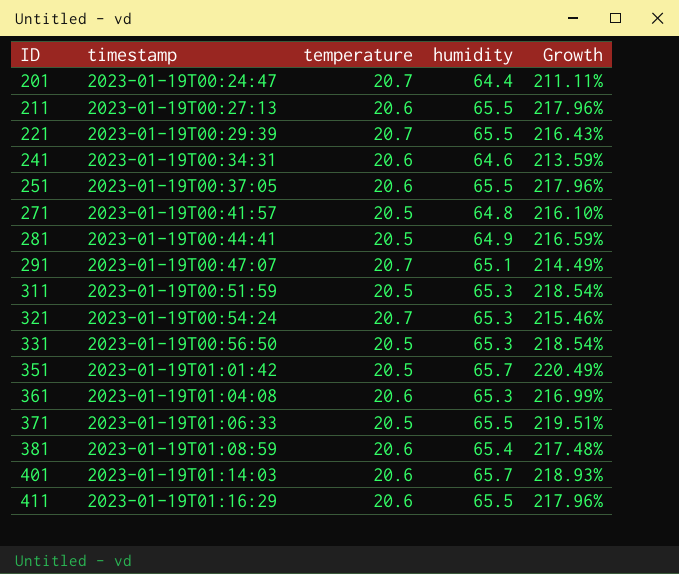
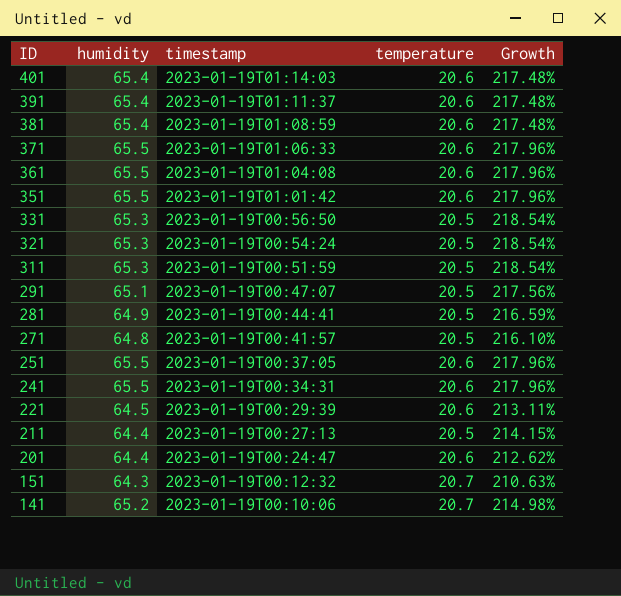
row order: ID ascending -> ID descending
column humidity | position: 4 -> 2
row 411: 2023-01-19T01:16:29 | 20.6 | 65.5 | 217.96% -> none
401 | humidity: 65.7 -> 65.4
401 | Growth: 218.93% -> 217.48%
row 391: none -> 65.4 | 2023-01-19T01:11:37 | 20.6 | 217.48%
371 | temperature: 20.5 -> 20.6
371 | Growth: 219.51% -> 217.96%
361 | humidity: 65.3 -> 65.5
361 | Growth: 216.99% -> 217.96%
351 | humidity: 65.7 -> 65.5
351 | temperature: 20.5 -> 20.6
351 | Growth: 220.49% -> 217.96%
321 | temperature: 20.7 -> 20.5
321 | Growth: 215.46% -> 218.54%
291 | temperature: 20.7 -> 20.5
291 | Growth: 214.49% -> 217.56%
241 | humidity: 64.6 -> 65.5
241 | Growth: 213.59% -> 217.96%
221 | humidity: 65.5 -> 64.5
221 | temperature: 20.7 -> 20.6
221 | Growth: 216.43% -> 213.11%
211 | humidity: 65.5 -> 64.4
211 | temperature: 20.6 -> 20.5
211 | Growth: 217.96% -> 214.15%
201 | temperature: 20.7 -> 20.6
201 | Growth: 211.11% -> 212.62%
row 151: none -> 64.3 | 2023-01-19T00:12:32 | 20.7 | 210.63%
row 141: none -> 65.2 | 2023-01-19T00:10:06 | 20.7 | 214.98%

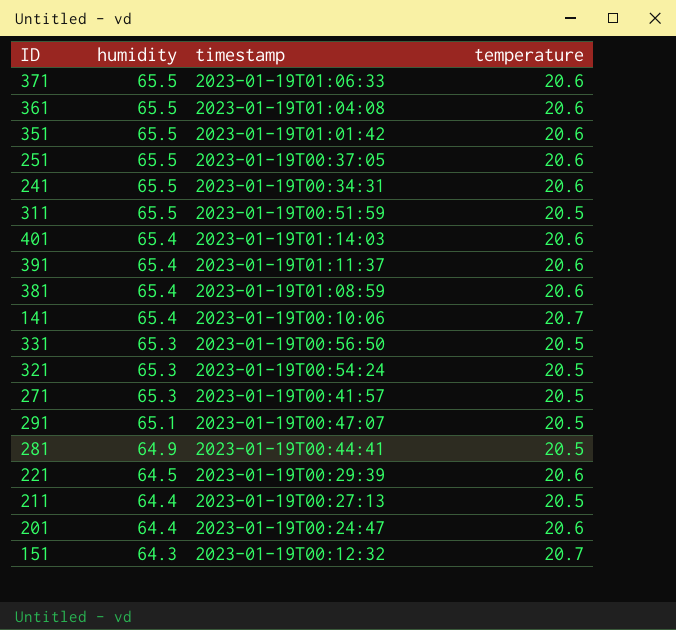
row order: ID descending -> humidity descending
column Growth | formula: ([humidity] - [temperature]) / [temperature] -> none
311 | humidity: 65.3 -> 65.5
141 | humidity: 65.2 -> 65.4
271 | humidity: 64.8 -> 65.3

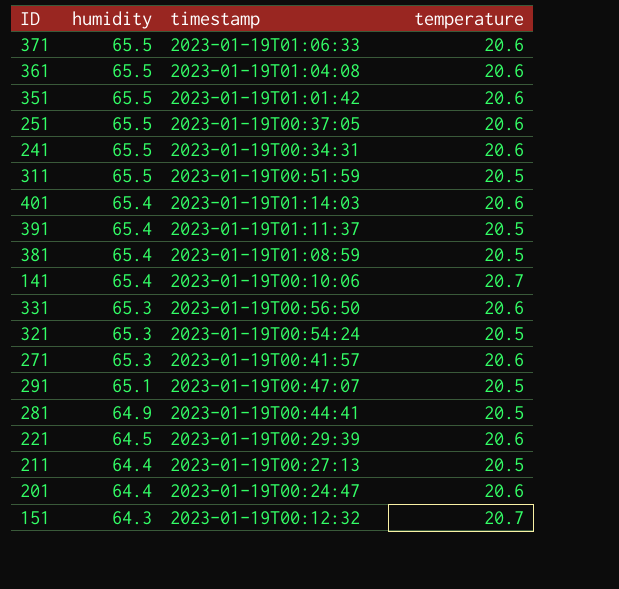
391 | temperature: 20.6 -> 20.5
381 | temperature: 20.6 -> 20.5
331 | temperature: 20.5 -> 20.6
271 | temperature: 20.5 -> 20.6

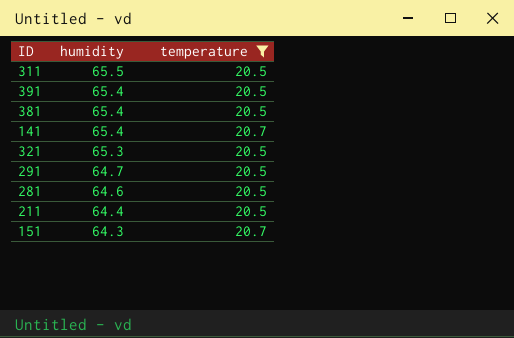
filter: none -> temperature != 20.6
column timestamp | position: 3 -> none
291 | humidity: 65.1 -> 64.7
281 | humidity: 64.9 -> 64.6

